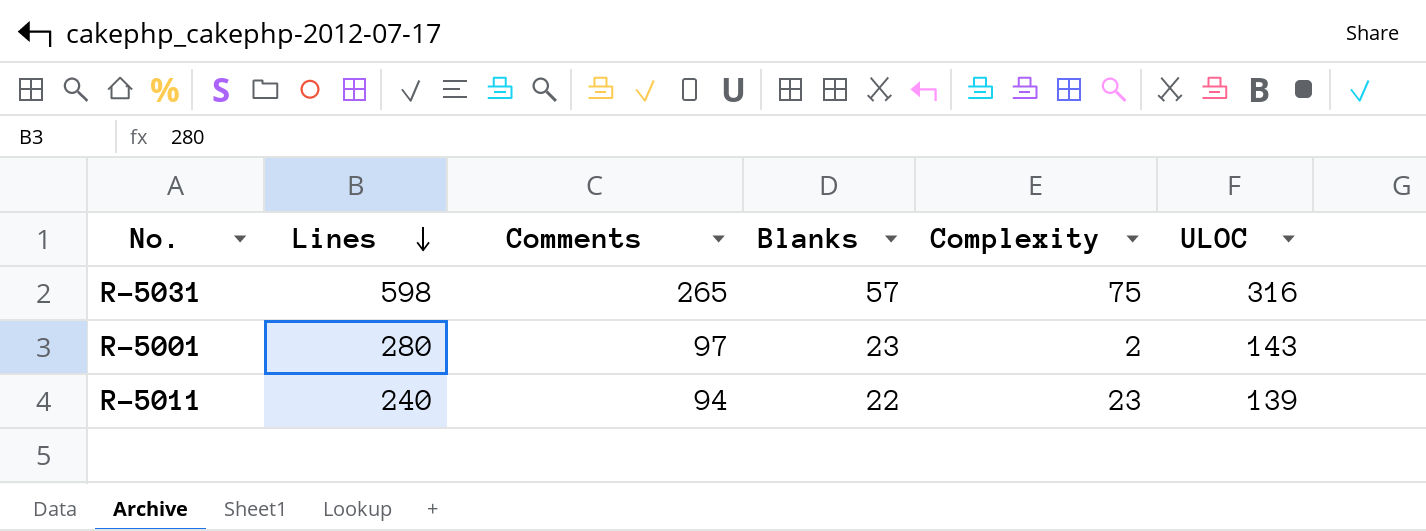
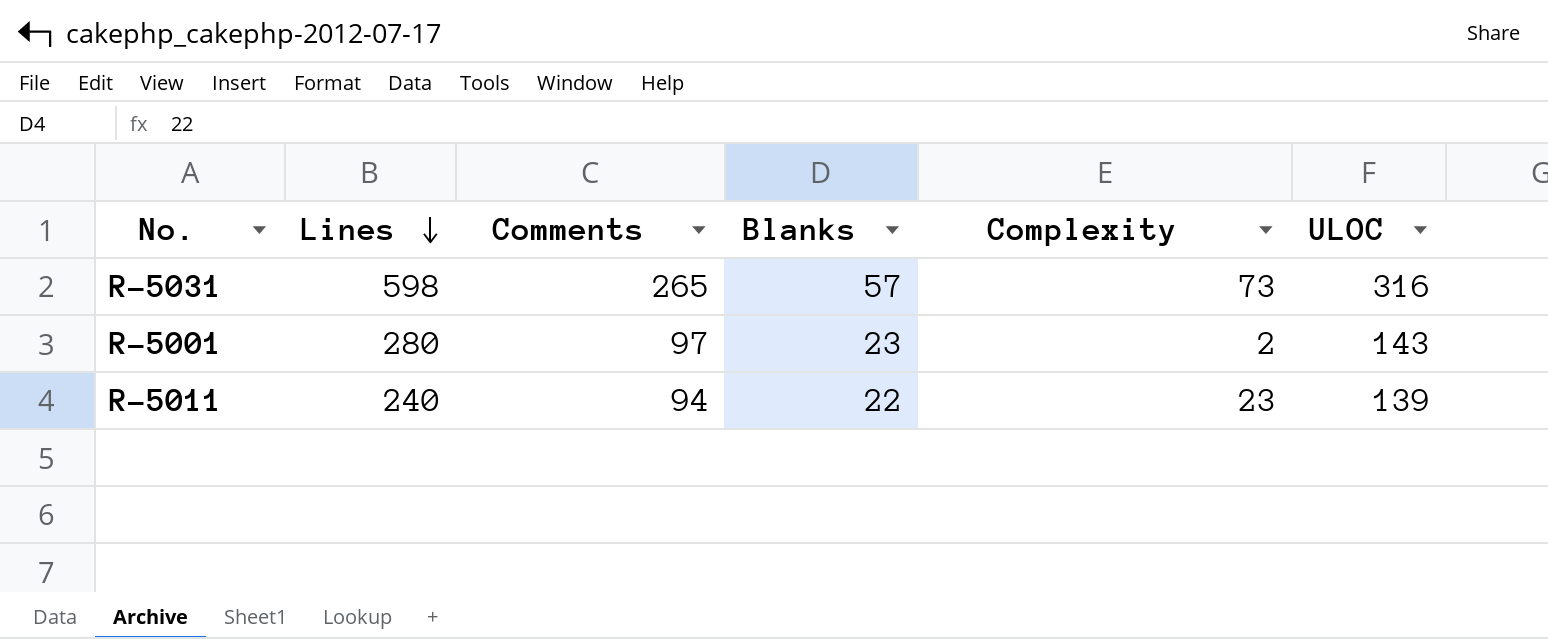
R-5031 | Complexity: 75 -> 73

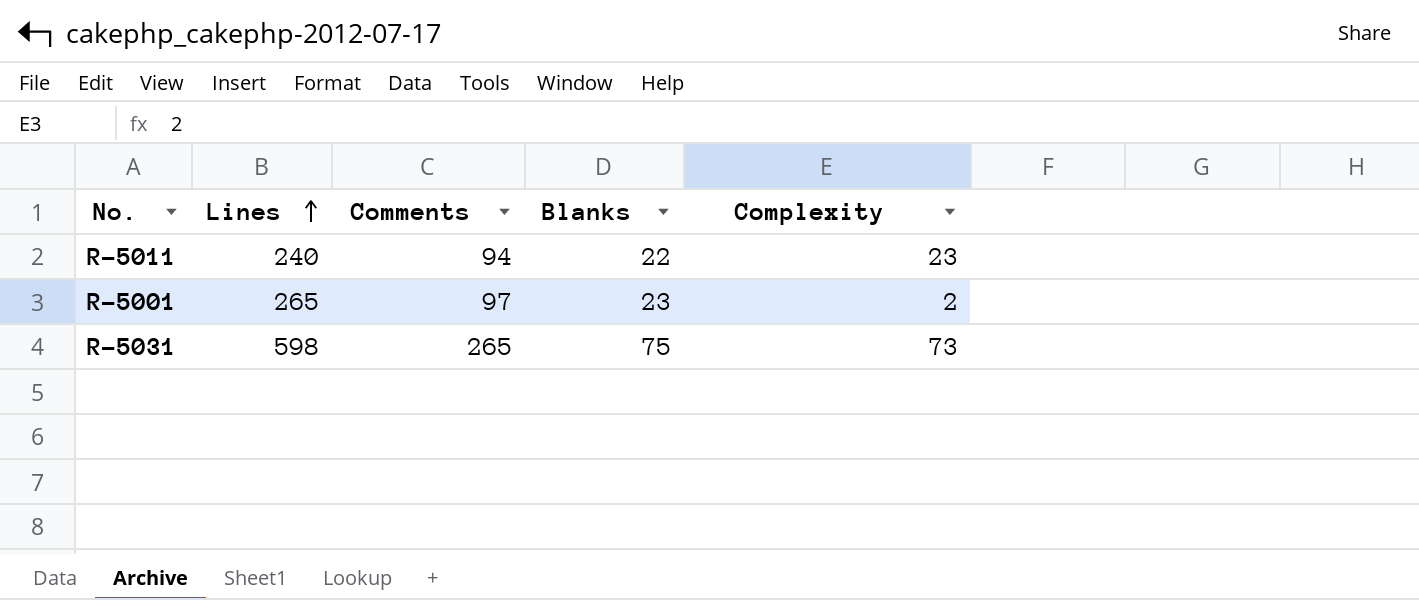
row order: Lines descending -> Lines ascending
column ULOC | position: 6 -> none
R-5001 | Lines: 280 -> 265
R-5031 | Blanks: 57 -> 75

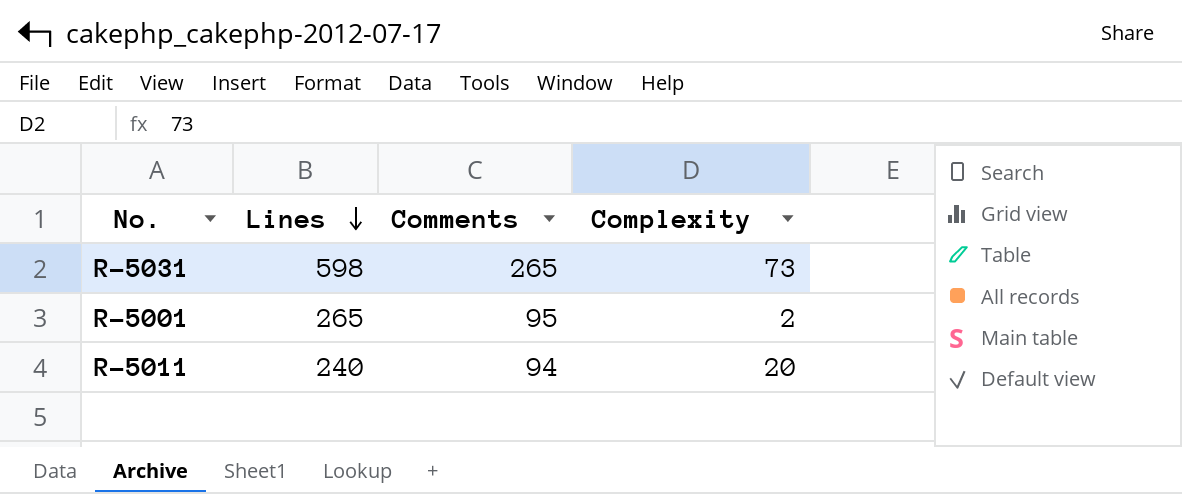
row order: Lines ascending -> Lines descending
column Blanks | position: 4 -> none
R-5001 | Comments: 97 -> 95
R-5011 | Complexity: 23 -> 20

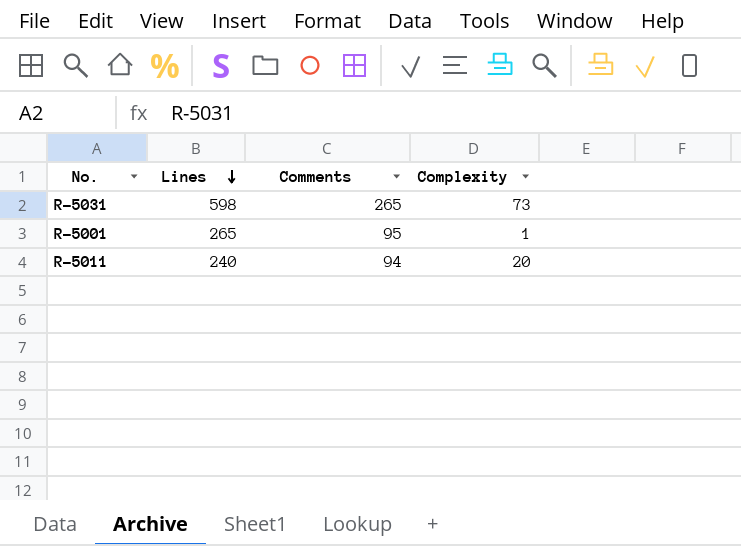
R-5001 | Complexity: 2 -> 1

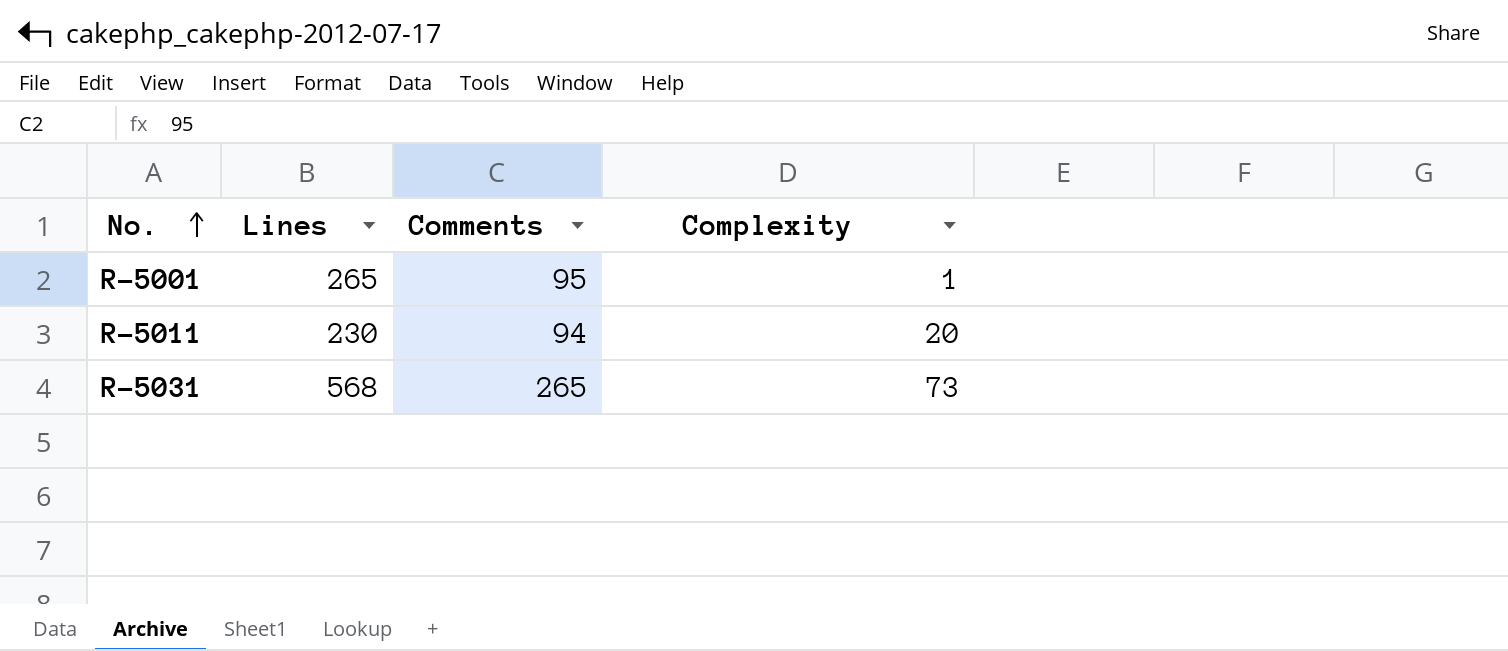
row order: Lines descending -> No. ascending
R-5011 | Lines: 240 -> 230
R-5031 | Lines: 598 -> 568

